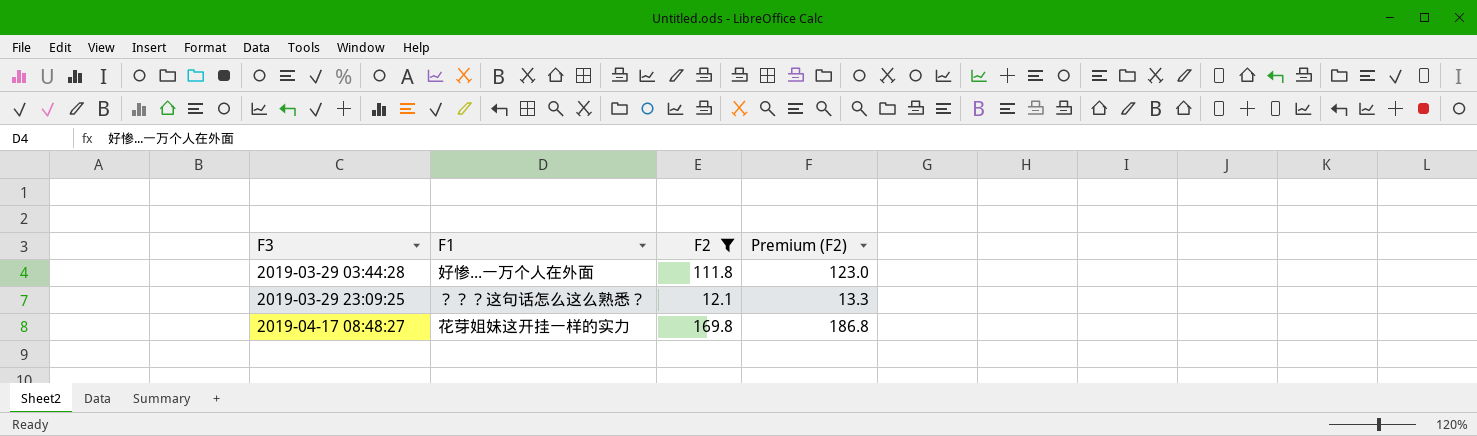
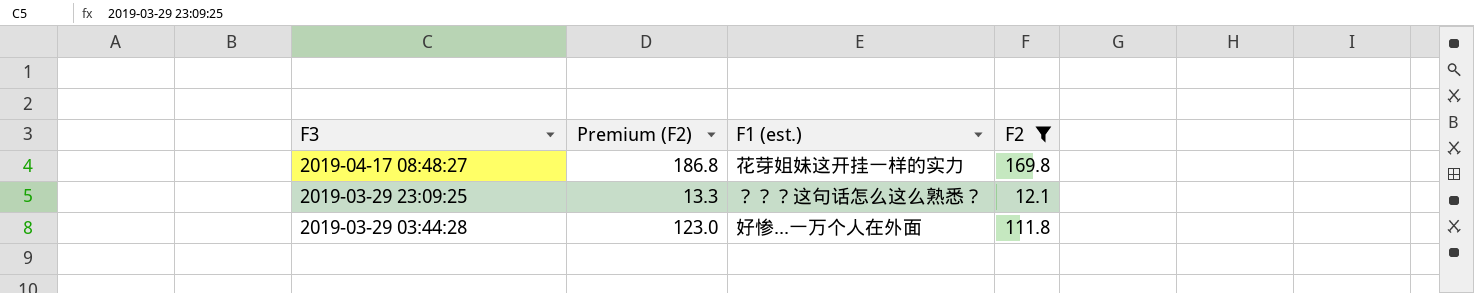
row order: F3 ascending -> F3 descending
column Premium (F2) | position: 4 -> 2
column name: F1 -> F1 (est.)

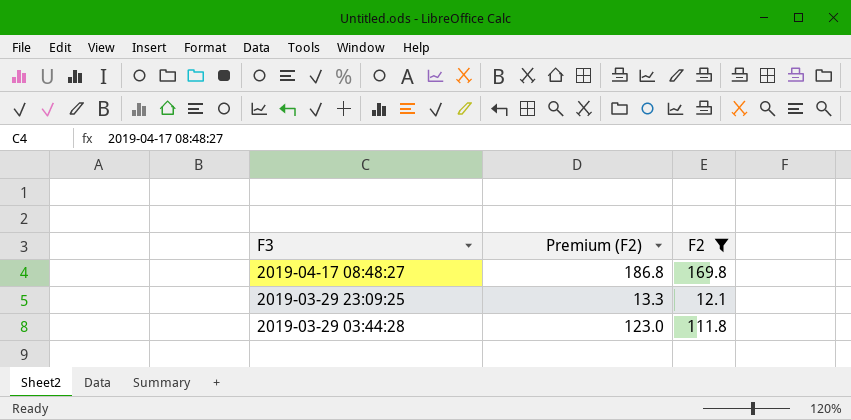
column F1 (est.) | position: 3 -> none

